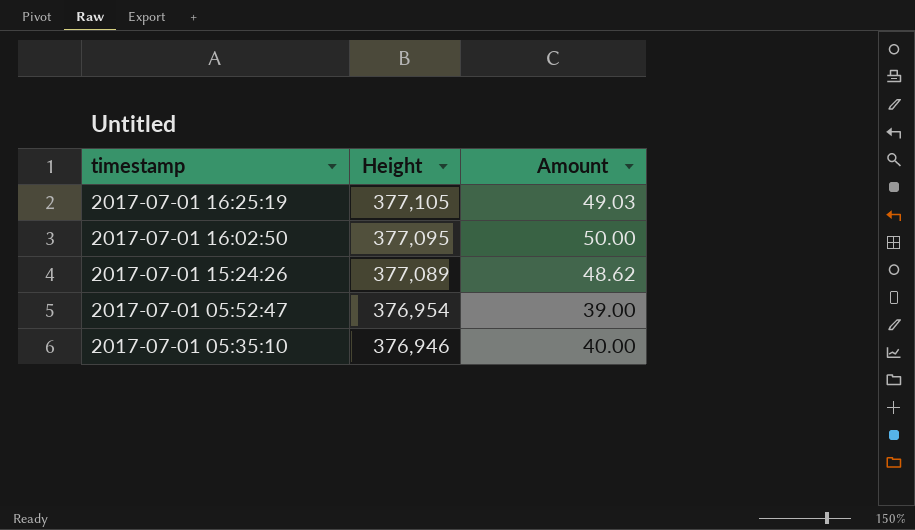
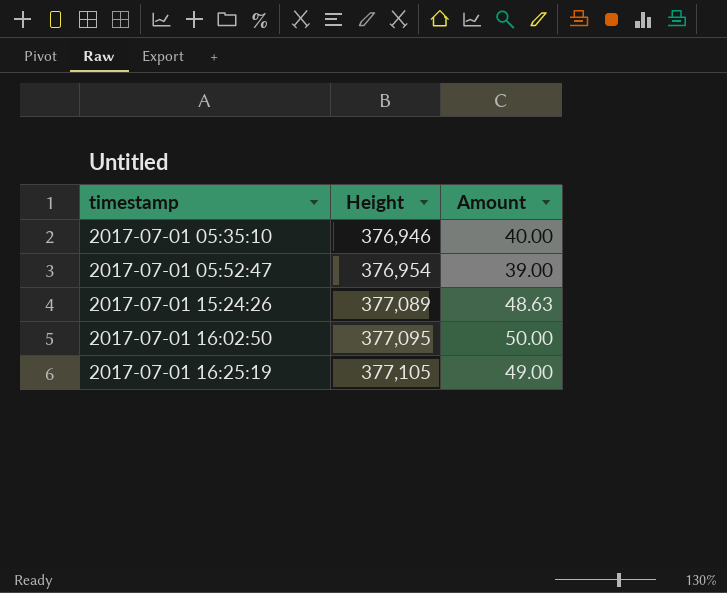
row order: timestamp descending -> timestamp ascending
2017-07-01 15:24:26 | Amount: 48.62 -> 48.63
2017-07-01 16:25:19 | Amount: 49.03 -> 49.00

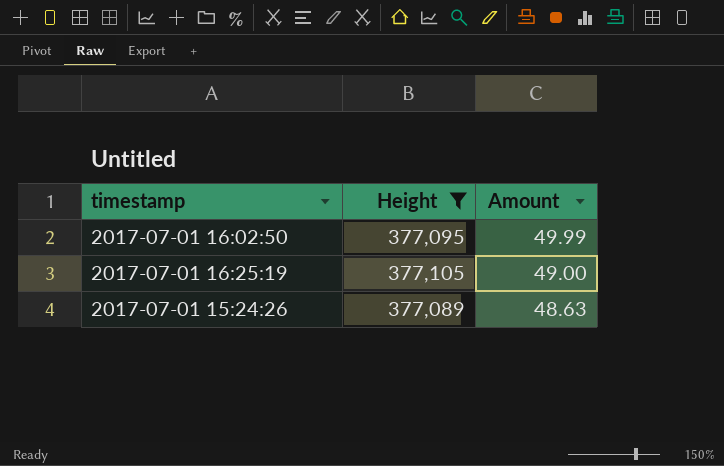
filter: none -> Height >= 377,089
row order: timestamp ascending -> Amount descending
2017-07-01 16:02:50 | Amount: 50.00 -> 49.99

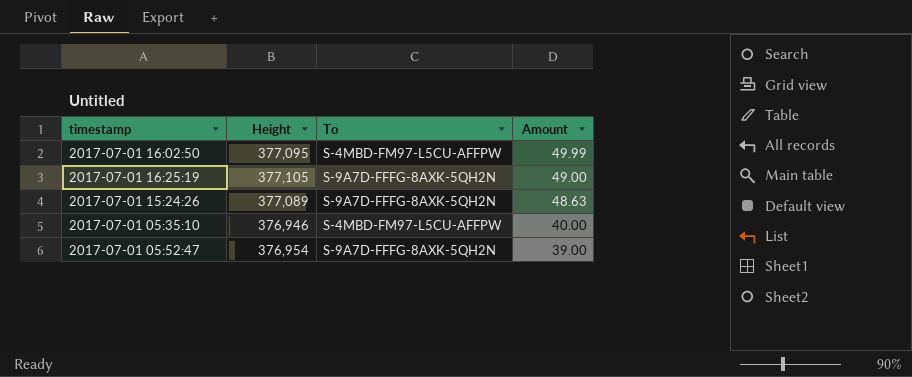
filter: Height >= 377,089 -> none
column To | position: none -> 3

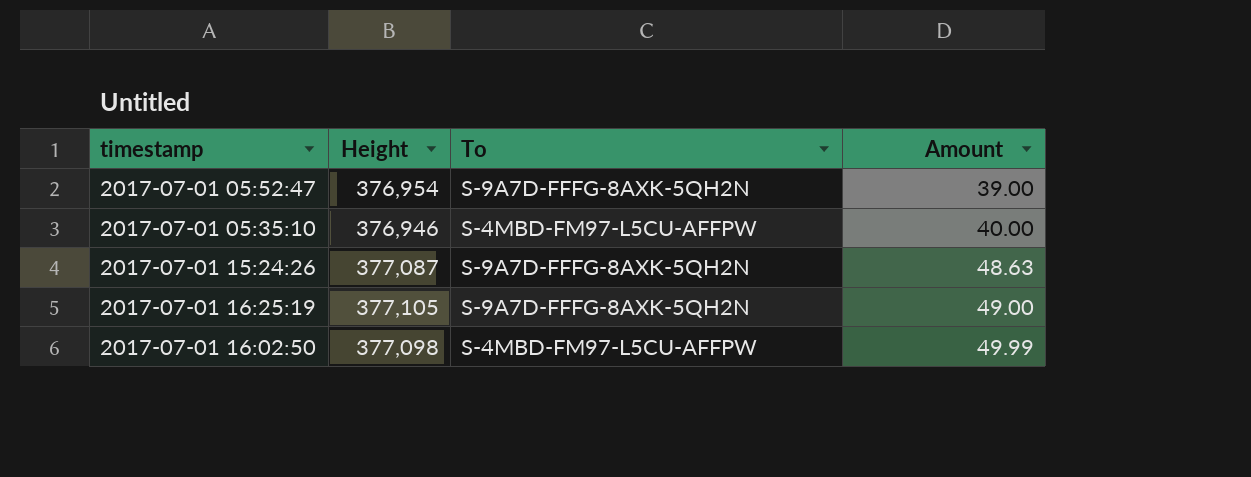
row order: Amount descending -> Amount ascending
2017-07-01 15:24:26 | Height: 377,089 -> 377,087
2017-07-01 16:02:50 | Height: 377,095 -> 377,098

